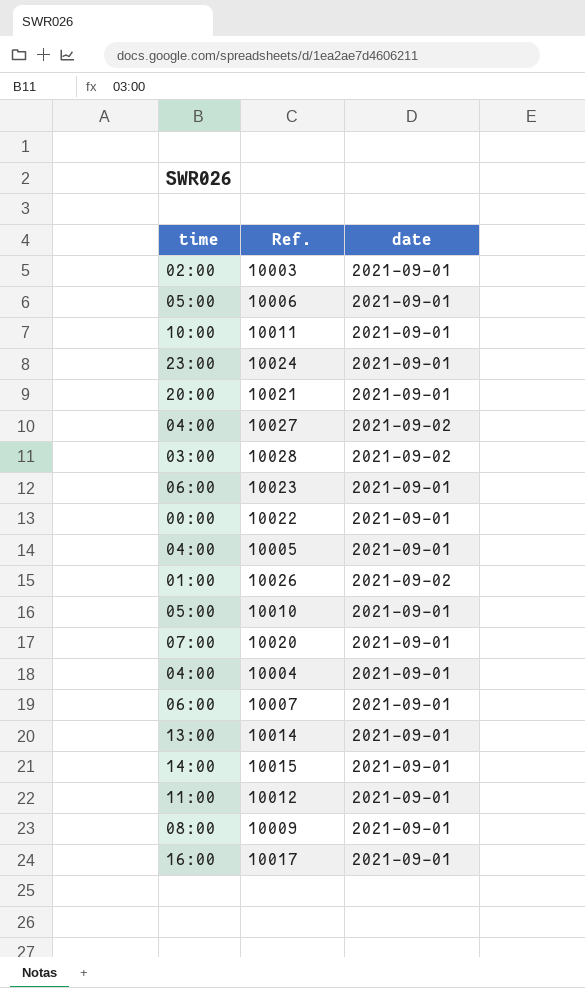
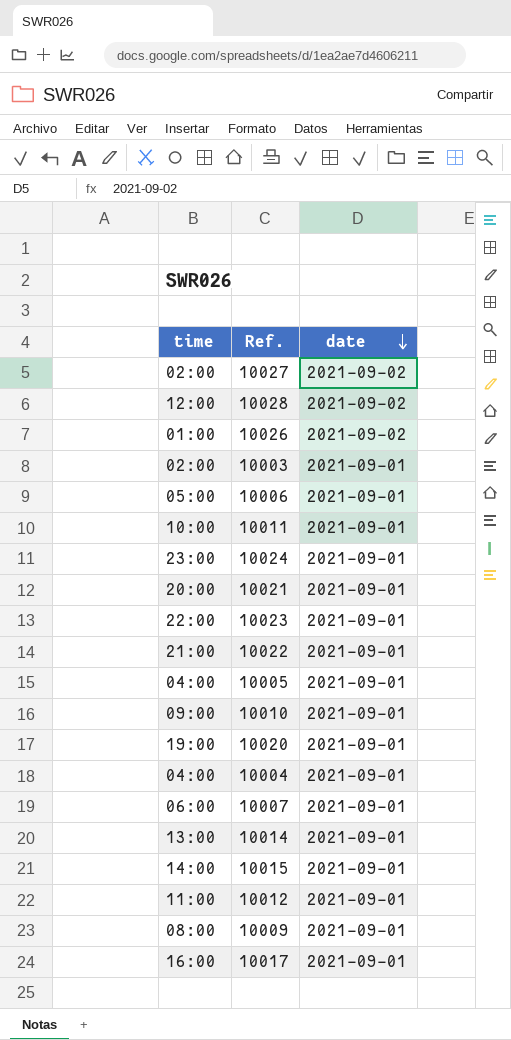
row order: none -> date descending
10027 | time: 04:00 -> 02:00
10028 | time: 03:00 -> 12:00
10023 | time: 06:00 -> 22:00
10022 | time: 00:00 -> 21:00
10010 | time: 05:00 -> 09:00
10020 | time: 07:00 -> 19:00

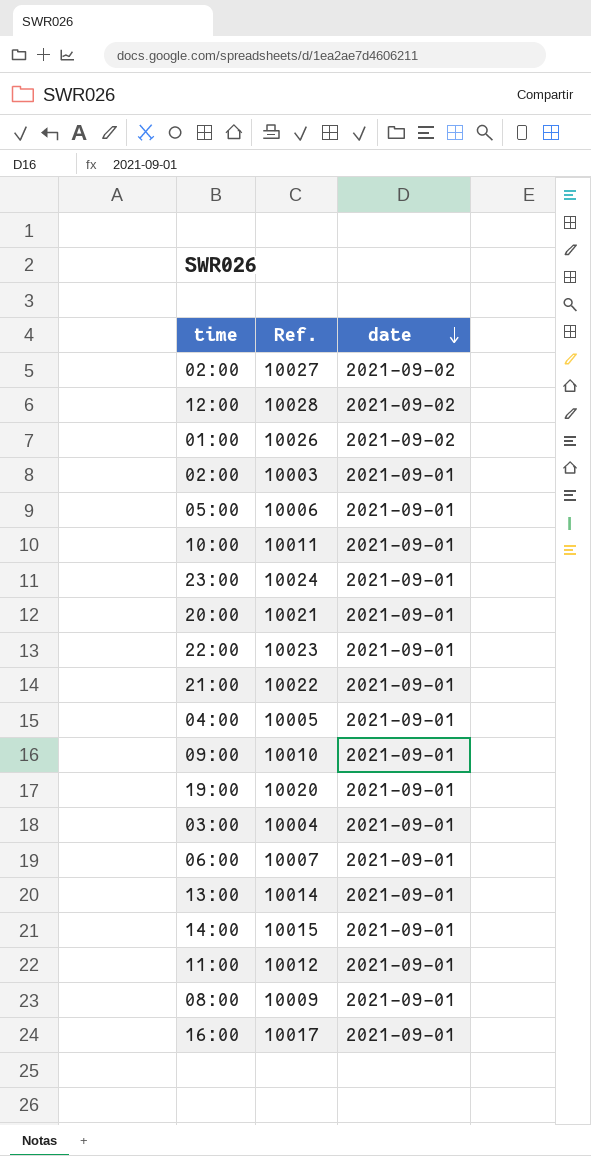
10004 | time: 04:00 -> 03:00

